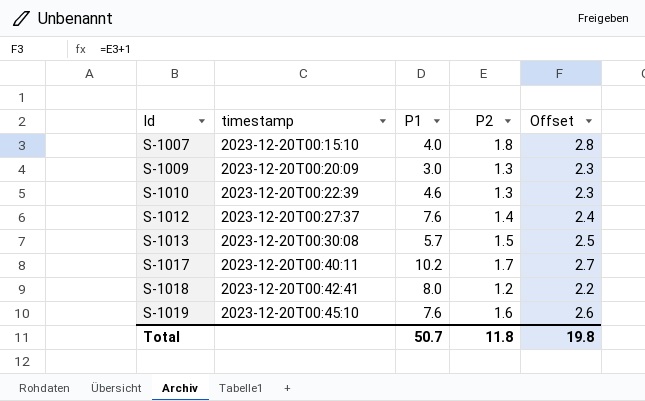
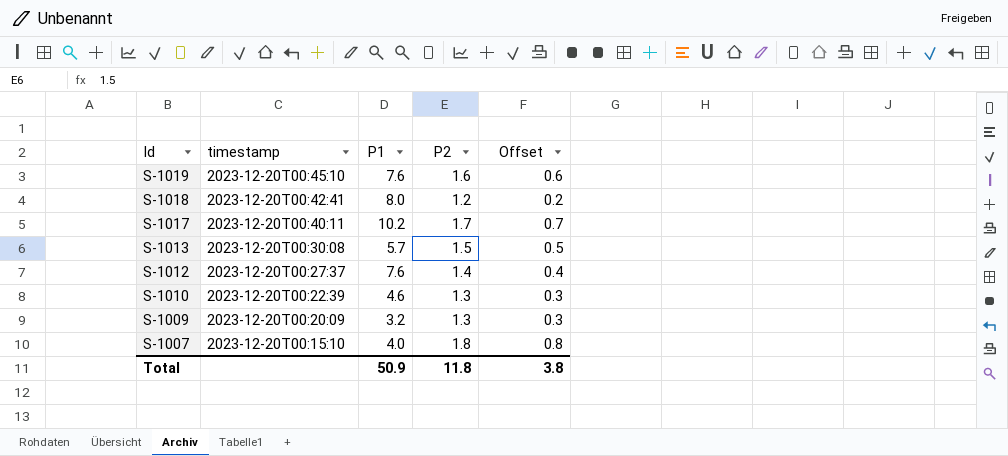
row order: Id ascending -> Id descending
column Offset | formula: [P2] + 1 -> [P2] - 1
S-1009 | P1: 3.0 -> 3.2
Total | P1: 50.7 -> 50.9
Total | Offset: 19.8 -> 3.8

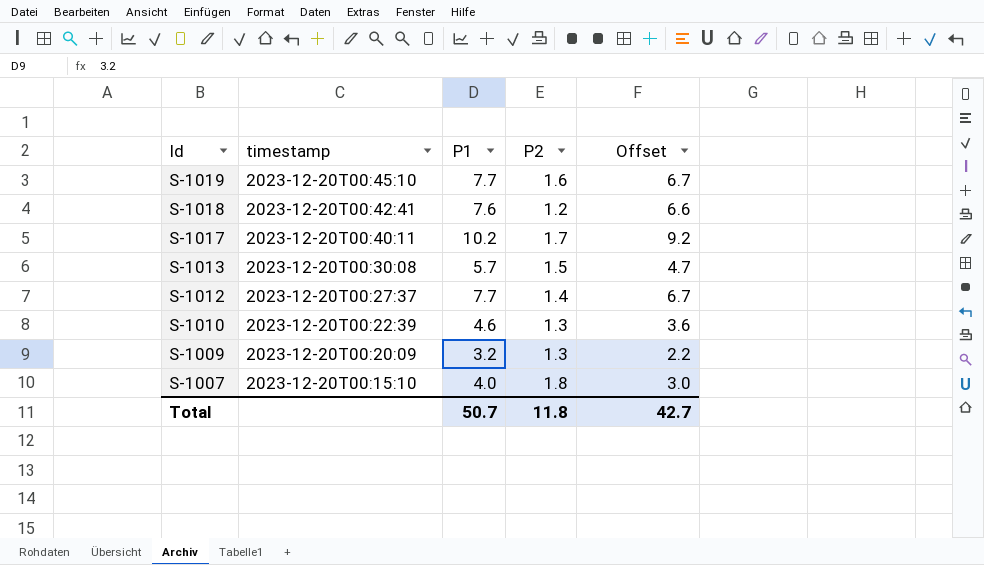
column Offset | formula: [P2] - 1 -> [P1] - 1
S-1019 | P1: 7.6 -> 7.7
S-1018 | P1: 8.0 -> 7.6
S-1012 | P1: 7.6 -> 7.7
Total | P1: 50.9 -> 50.7
Total | Offset: 3.8 -> 42.7

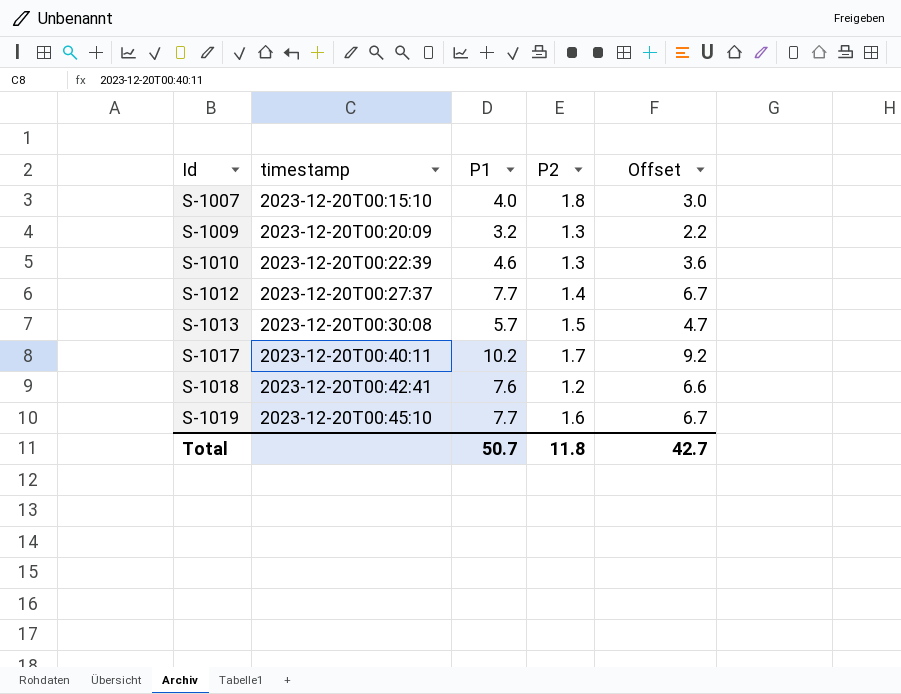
row order: Id descending -> Id ascending

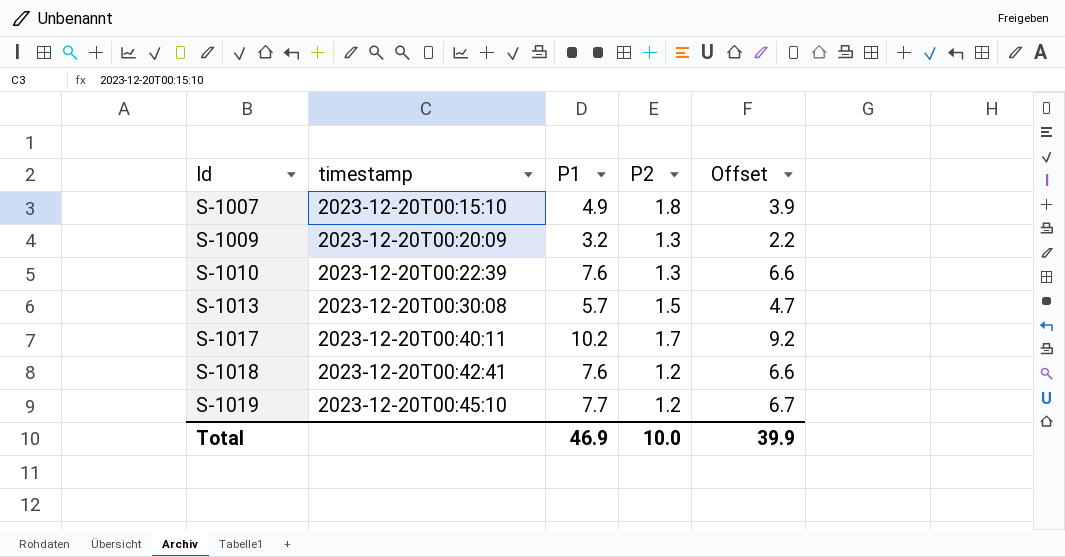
row S-1012: 2023-12-20T00:27:37 | 7.7 | 1.4 | 6.7 -> none
S-1007 | P1: 4.0 -> 4.9
S-1007 | Offset: 3.0 -> 3.9
S-1010 | P1: 4.6 -> 7.6
S-1010 | Offset: 3.6 -> 6.6
S-1019 | P2: 1.6 -> 1.2
Total | P1: 50.7 -> 46.9
Total | P2: 11.8 -> 10.0
Total | Offset: 42.7 -> 39.9

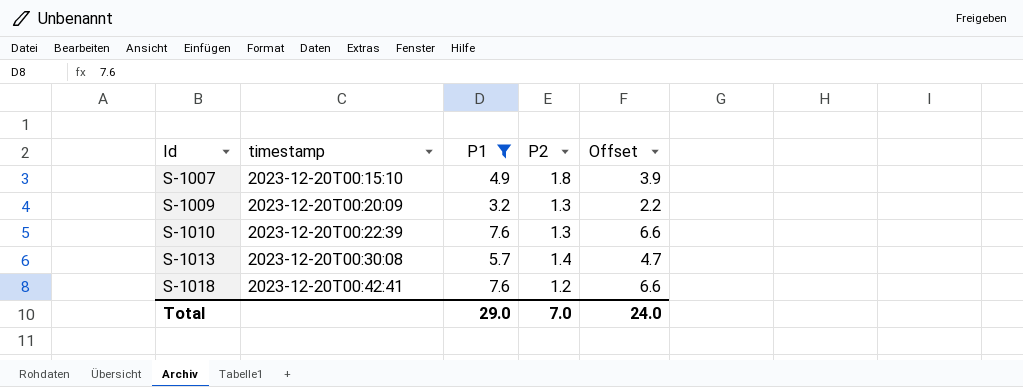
filter: none -> P1 <= 7.6
S-1013 | P2: 1.5 -> 1.4
Total | P1: 46.9 -> 29.0
Total | P2: 10.0 -> 7.0
Total | Offset: 39.9 -> 24.0

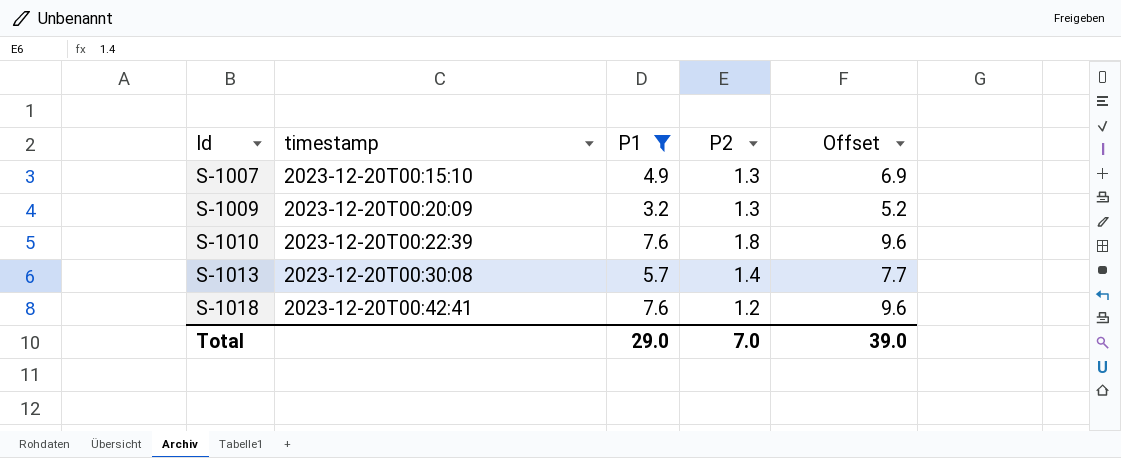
column Offset | formula: [P1] - 1 -> [P1] + 2
S-1007 | P2: 1.8 -> 1.3
S-1010 | P2: 1.3 -> 1.8
Total | Offset: 24.0 -> 39.0

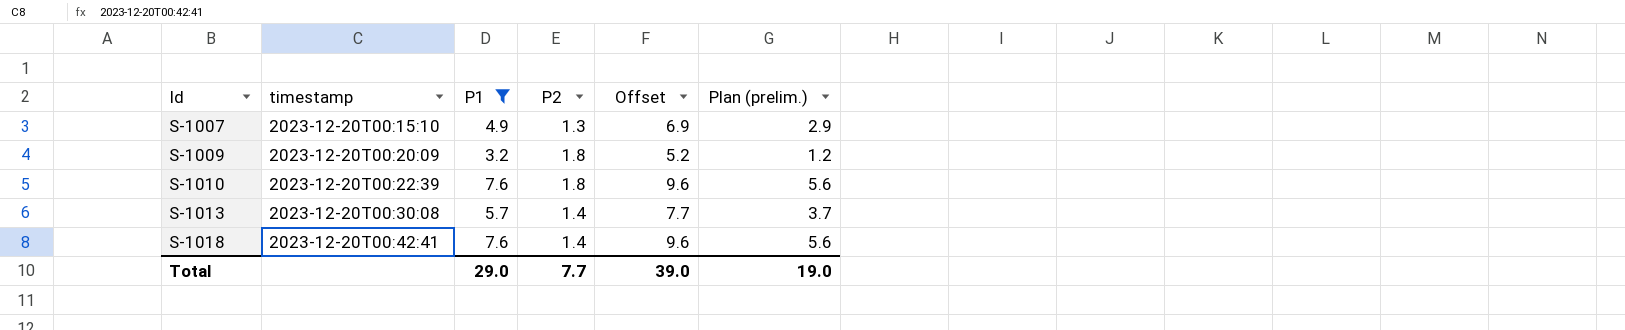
column Plan (prelim.) | formula: none -> [P1] - 2
S-1009 | P2: 1.3 -> 1.8
S-1018 | P2: 1.2 -> 1.4
Total | P2: 7.0 -> 7.7

